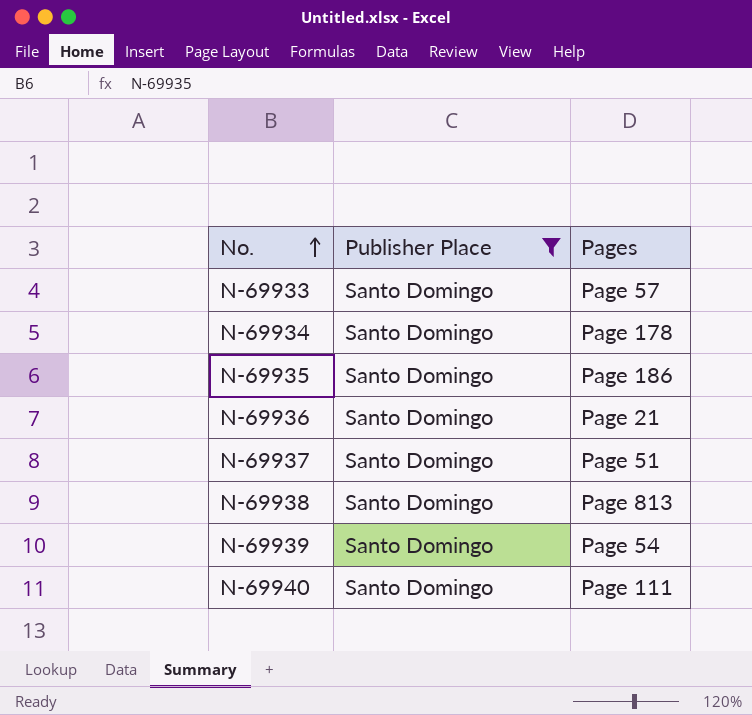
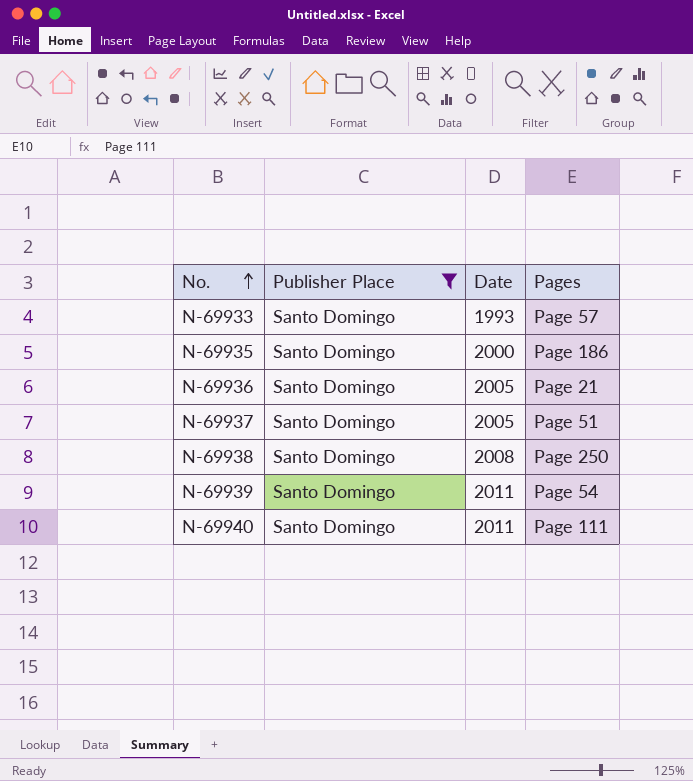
column Date | position: none -> 3
row N-69934: Santo Domingo | Page 178 -> none
N-69938 | Pages: Page 813 -> Page 250

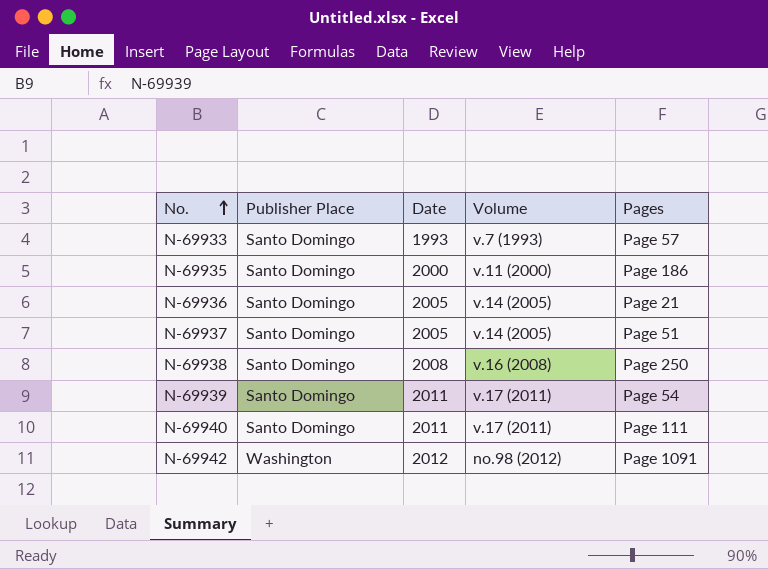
filter: Publisher Place = Santo Domingo -> none
column Volume | position: none -> 4

